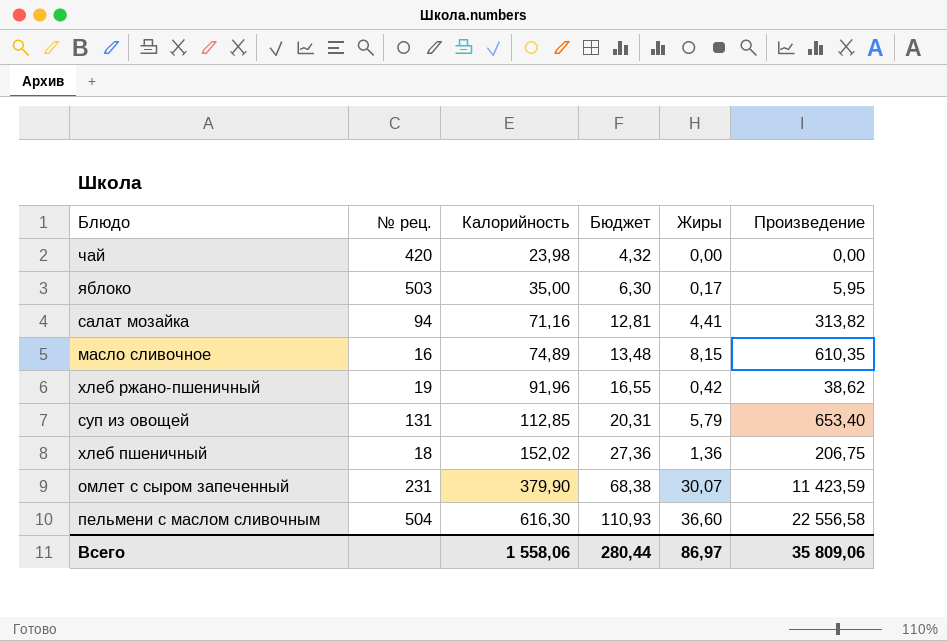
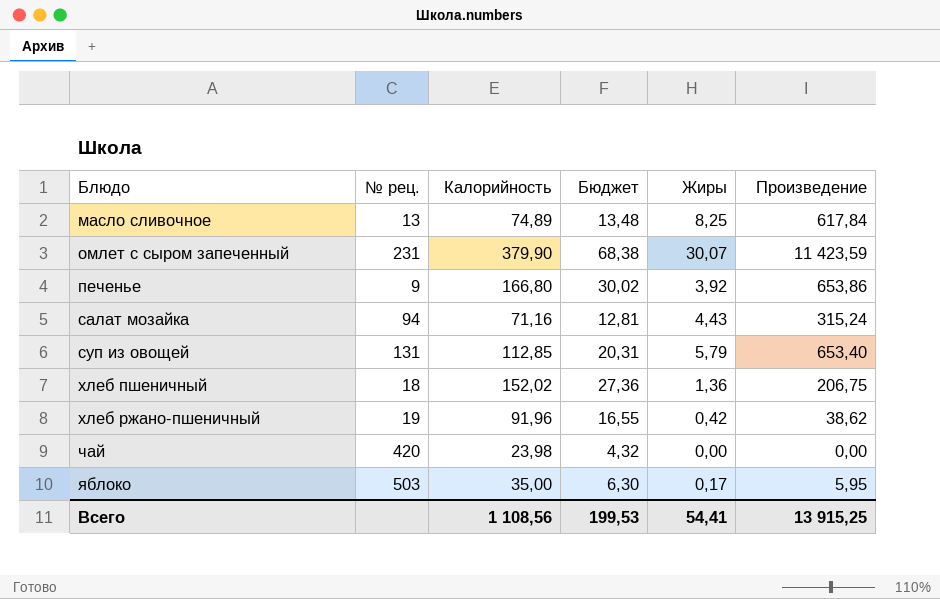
row order: Калорийность ascending -> Блюдо ascending
row пельмени с маслом сливочным: 504 | 616,30 | 110,93 | 36,60 | 22 556,58 -> none
масло сливочное | № рец.: 16 -> 13
масло сливочное | Жиры: 8,15 -> 8,25
масло сливочное | Произведение: 610,35 -> 617,84
row печенье: none -> 9 | 166,80 | 30,02 | 3,92 | 653,86
салат мозайка | Жиры: 4,41 -> 4,43
салат мозайка | Произведение: 313,82 -> 315,24
Всего | Калорийность: 1 558,06 -> 1 108,56
Всего | Бюджет: 280,44 -> 199,53
Всего | Жиры: 86,97 -> 54,41
Всего | Произведение: 35 809,06 -> 13 915,25

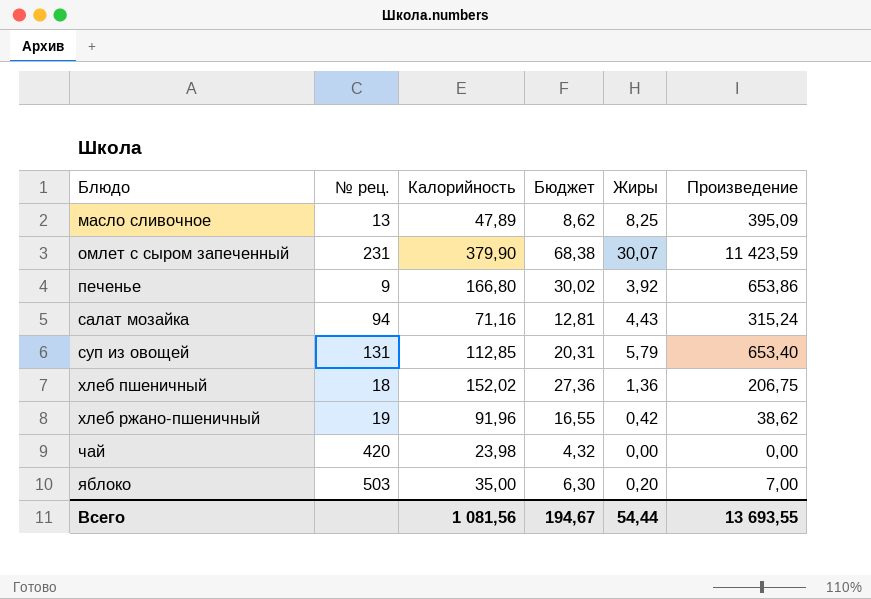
масло сливочное | Калорийность: 74,89 -> 47,89
масло сливочное | Бюджет: 13,48 -> 8,62
масло сливочное | Произведение: 617,84 -> 395,09
яблоко | Жиры: 0,17 -> 0,20
яблоко | Произведение: 5,95 -> 7,00
Всего | Калорийность: 1 108,56 -> 1 081,56
Всего | Бюджет: 199,53 -> 194,67
Всего | Жиры: 54,41 -> 54,44
Всего | Произведение: 13 915,25 -> 13 693,55

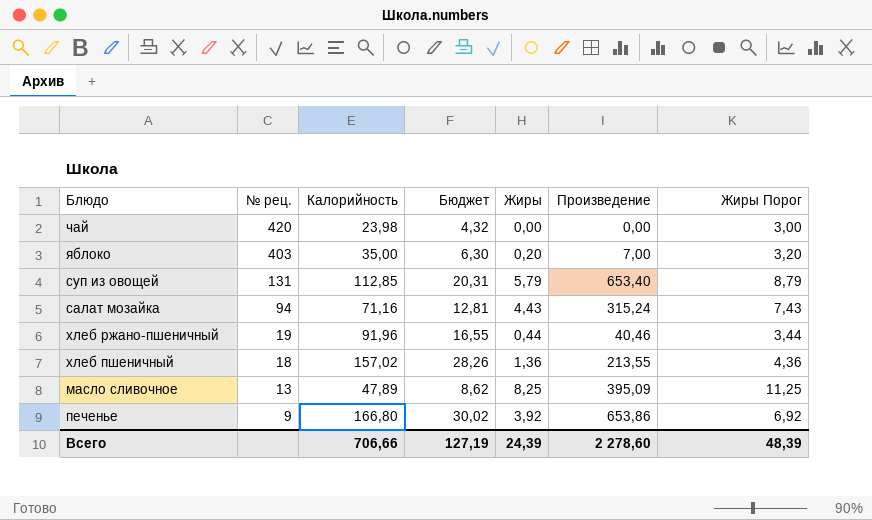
row order: Блюдо ascending -> № рец. descending
column Жиры Порог | formula: none -> [Жиры] + 3
row омлет с сыром запеченный: 231 | 379,90 | 68,38 | 30,07 | 11 423,59 -> none
яблоко | № рец.: 503 -> 403
хлеб ржано-пшеничный | Жиры: 0,42 -> 0,44
хлеб ржано-пшеничный | Произведение: 38,62 -> 40,46
хлеб пшеничный | Калорийность: 152,02 -> 157,02
хлеб пшеничный | Бюджет: 27,36 -> 28,26
хлеб пшеничный | Произведение: 206,75 -> 213,55
Всего | Калорийность: 1 081,56 -> 706,66
Всего | Бюджет: 194,67 -> 127,19
Всего | Жиры: 54,44 -> 24,39
Всего | Произведение: 13 693,55 -> 2 278,60

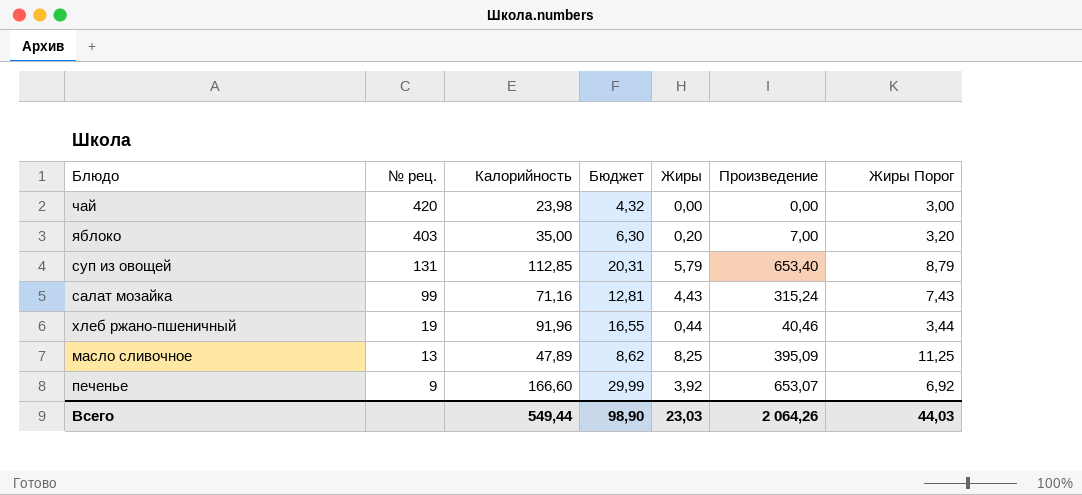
row хлеб пшеничный: 18 | 157,02 | 28,26 | 1,36 | 213,55 | 4,36 -> none
салат мозайка | № рец.: 94 -> 99
печенье | Калорийность: 166,80 -> 166,60
печенье | Бюджет: 30,02 -> 29,99
печенье | Произведение: 653,86 -> 653,07
Всего | Калорийность: 706,66 -> 549,44
Всего | Бюджет: 127,19 -> 98,90
Всего | Жиры: 24,39 -> 23,03
Всего | Произведение: 2 278,60 -> 2 064,26
Всего | Жиры Порог: 48,39 -> 44,03

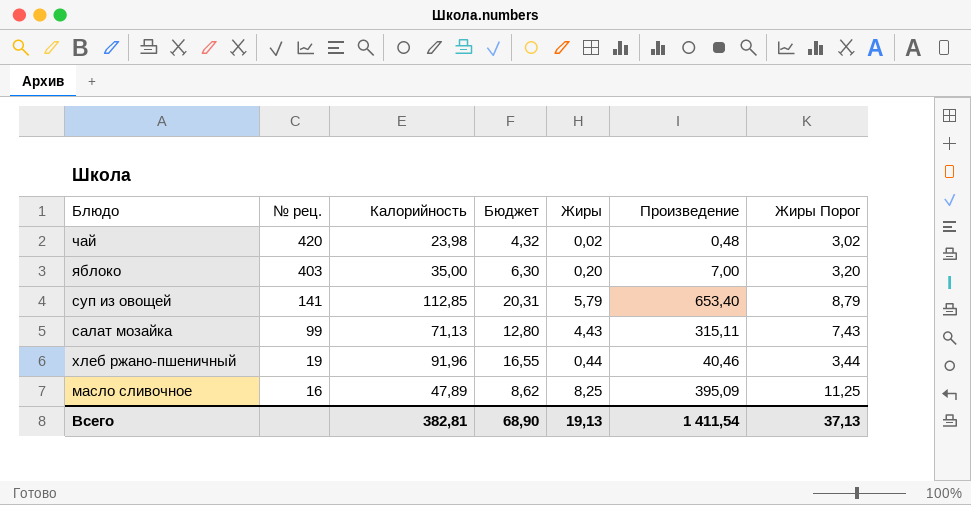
row печенье: 9 | 166,60 | 29,99 | 3,92 | 653,07 | 6,92 -> none
чай | Жиры: 0,00 -> 0,02
чай | Произведение: 0,00 -> 0,48
чай | Жиры Порог: 3,00 -> 3,02
суп из овощей | № рец.: 131 -> 141
салат мозайка | Калорийность: 71,16 -> 71,13
салат мозайка | Бюджет: 12,81 -> 12,80
салат мозайка | Произведение: 315,24 -> 315,11
масло сливочное | № рец.: 13 -> 16
Всего | Калорийность: 549,44 -> 382,81
Всего | Бюджет: 98,90 -> 68,90
Всего | Жиры: 23,03 -> 19,13
Всего | Произведение: 2 064,26 -> 1 411,54
Всего | Жиры Порог: 44,03 -> 37,13

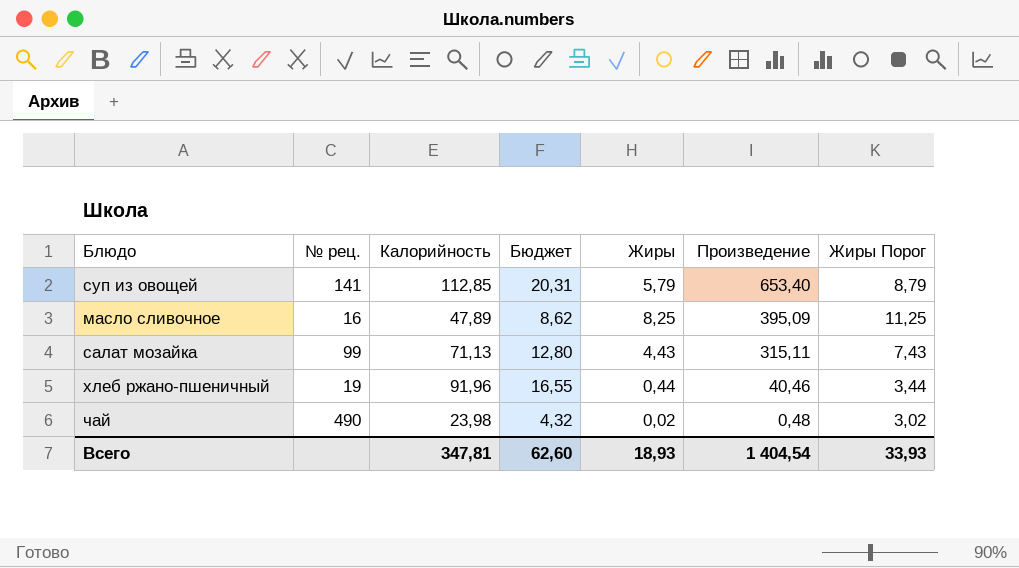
row order: № рец. descending -> Произведение descending
row яблоко: 403 | 35,00 | 6,30 | 0,20 | 7,00 | 3,20 -> none
чай | № рец.: 420 -> 490
Всего | Калорийность: 382,81 -> 347,81
Всего | Бюджет: 68,90 -> 62,60
Всего | Жиры: 19,13 -> 18,93
Всего | Произведение: 1 411,54 -> 1 404,54
Всего | Жиры Порог: 37,13 -> 33,93

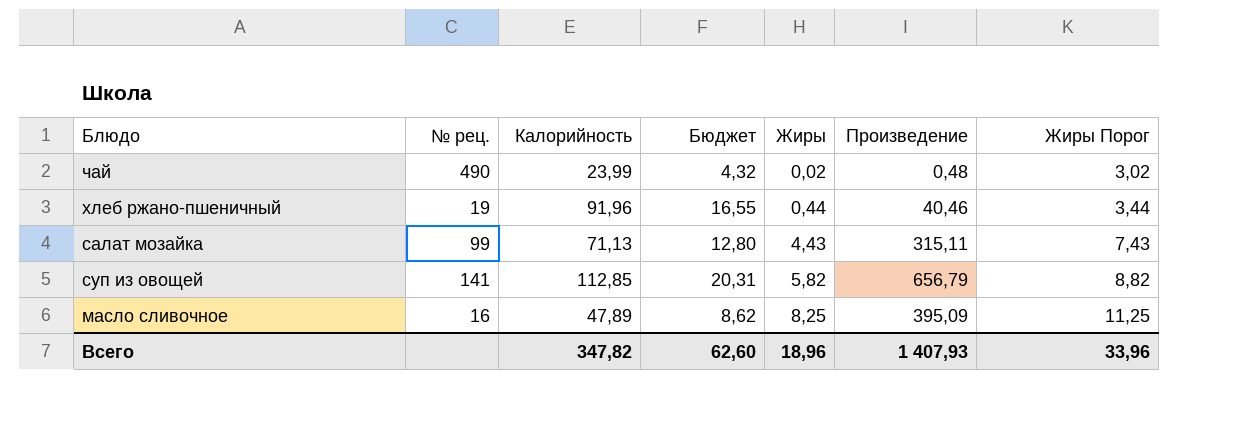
row order: Произведение descending -> Жиры ascending
чай | Калорийность: 23,98 -> 23,99
суп из овощей | Жиры: 5,79 -> 5,82
суп из овощей | Произведение: 653,40 -> 656,79
суп из овощей | Жиры Порог: 8,79 -> 8,82
Всего | Калорийность: 347,81 -> 347,82
Всего | Жиры: 18,93 -> 18,96
Всего | Произведение: 1 404,54 -> 1 407,93
Всего | Жиры Порог: 33,93 -> 33,96

